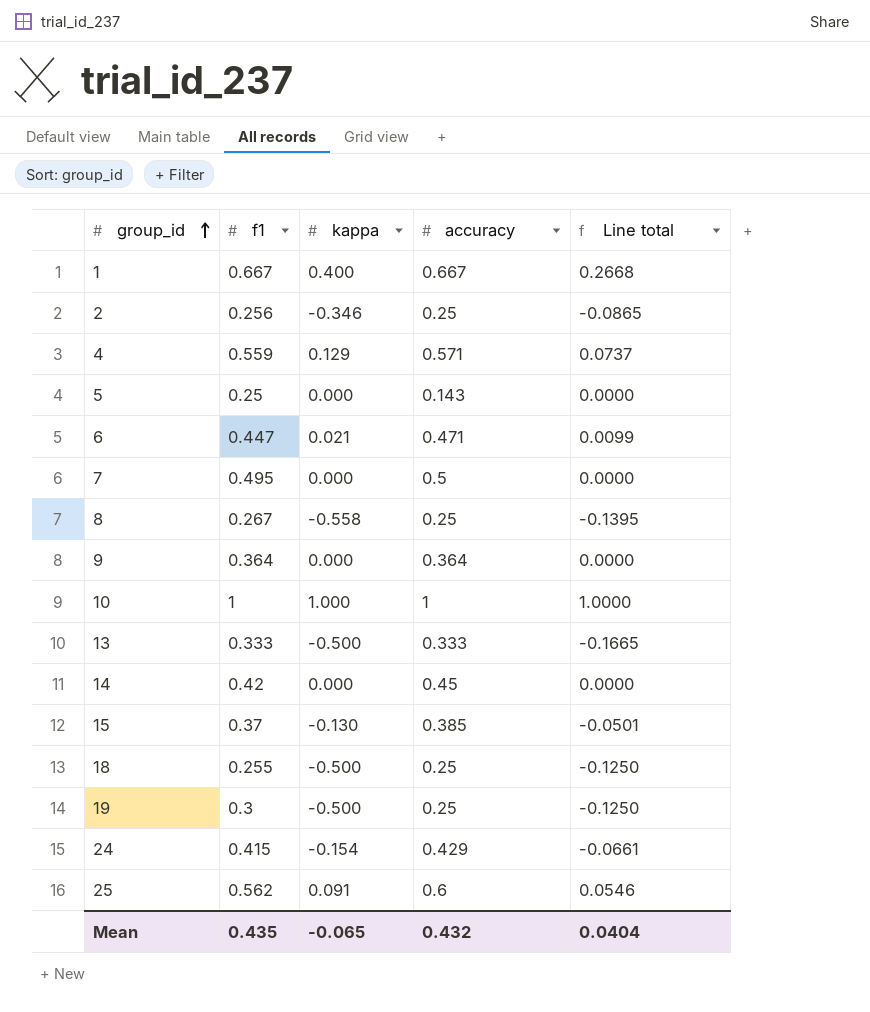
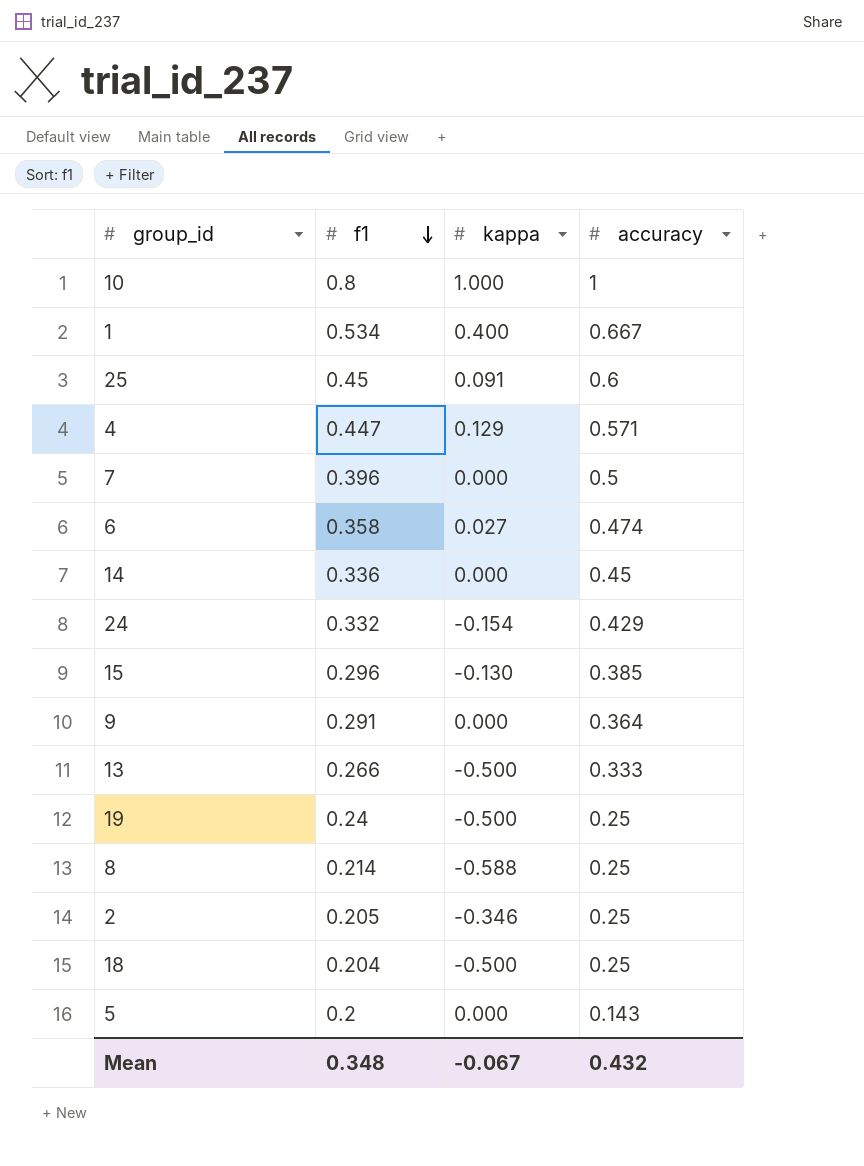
row order: group_id ascending -> f1 descending
column Line total | formula: [kappa] * [accuracy] -> none
10 | f1: 1 -> 0.8
1 | f1: 0.667 -> 0.534
25 | f1: 0.562 -> 0.45
4 | f1: 0.559 -> 0.447
7 | f1: 0.495 -> 0.396
6 | f1: 0.447 -> 0.358
6 | kappa: 0.021 -> 0.027
6 | accuracy: 0.471 -> 0.474
14 | f1: 0.42 -> 0.336
24 | f1: 0.415 -> 0.332
15 | f1: 0.37 -> 0.296
9 | f1: 0.364 -> 0.291
13 | f1: 0.333 -> 0.266
19 | f1: 0.3 -> 0.24
8 | f1: 0.267 -> 0.214
8 | kappa: -0.558 -> -0.588
2 | f1: 0.256 -> 0.205
18 | f1: 0.255 -> 0.204
5 | f1: 0.25 -> 0.2
Mean | f1: 0.435 -> 0.348
Mean | kappa: -0.065 -> -0.067

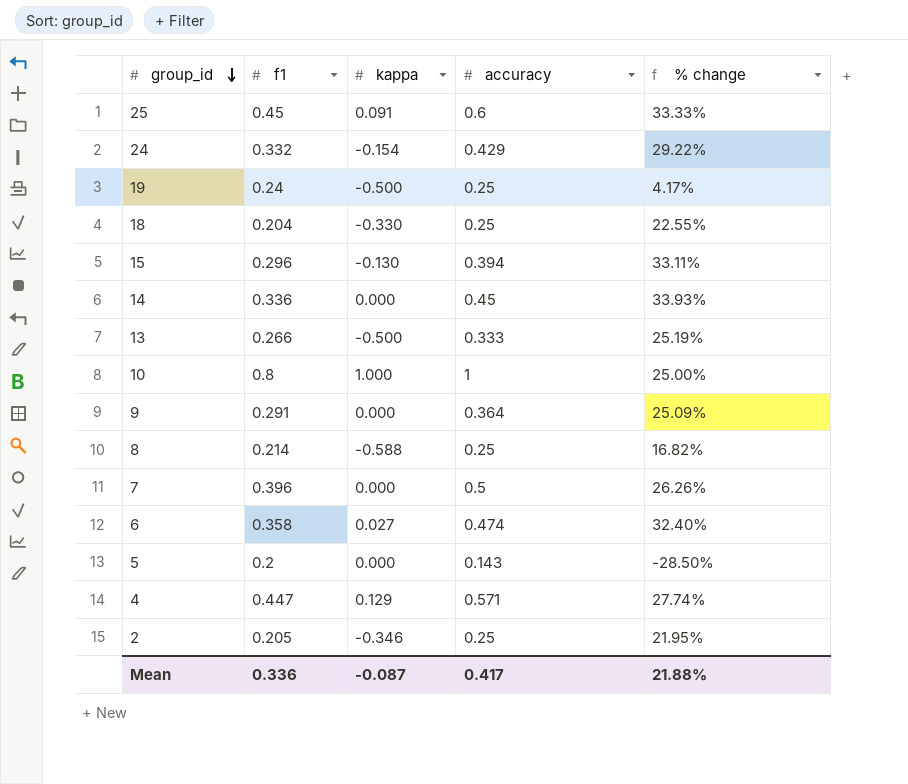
row order: f1 descending -> group_id descending
column % change | formula: none -> ([accuracy] - [f1]) / [f1]
row 1: 0.534 | 0.400 | 0.667 -> none
18 | kappa: -0.500 -> -0.330
15 | accuracy: 0.385 -> 0.394
Mean | f1: 0.348 -> 0.336
Mean | kappa: -0.067 -> -0.087
Mean | accuracy: 0.432 -> 0.417

